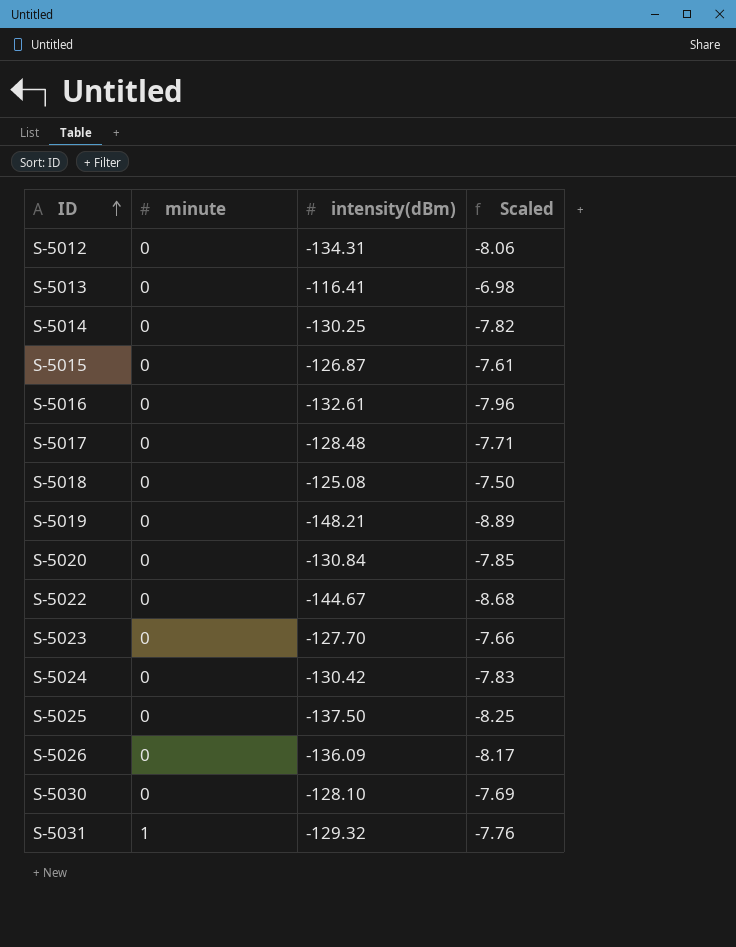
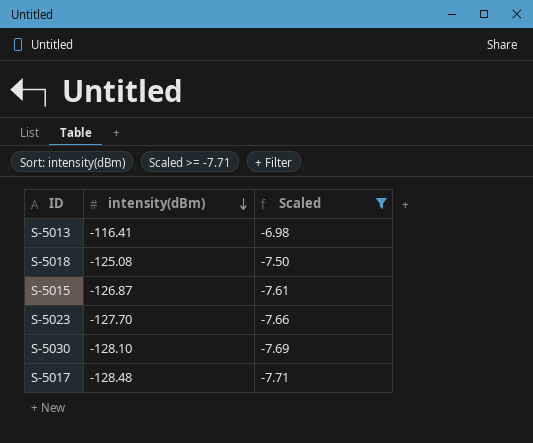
filter: none -> Scaled >= -7.71
row order: ID ascending -> intensity(dBm) descending
column minute | position: 2 -> none

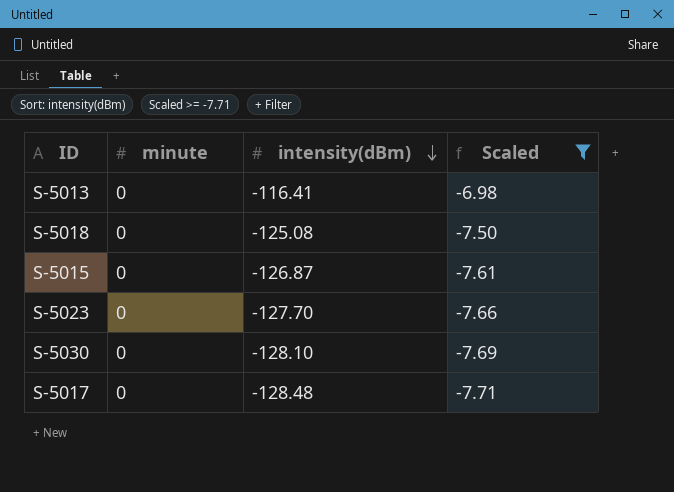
column minute | position: none -> 2

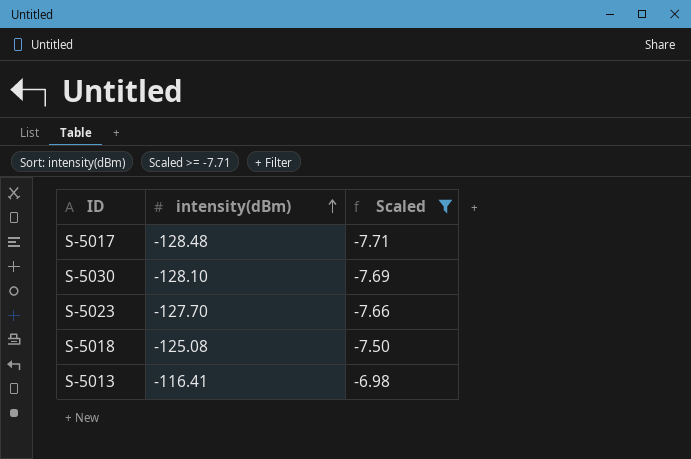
row order: intensity(dBm) descending -> intensity(dBm) ascending
column minute | position: 2 -> none
row S-5015: 0 | -126.87 | -7.61 -> none

